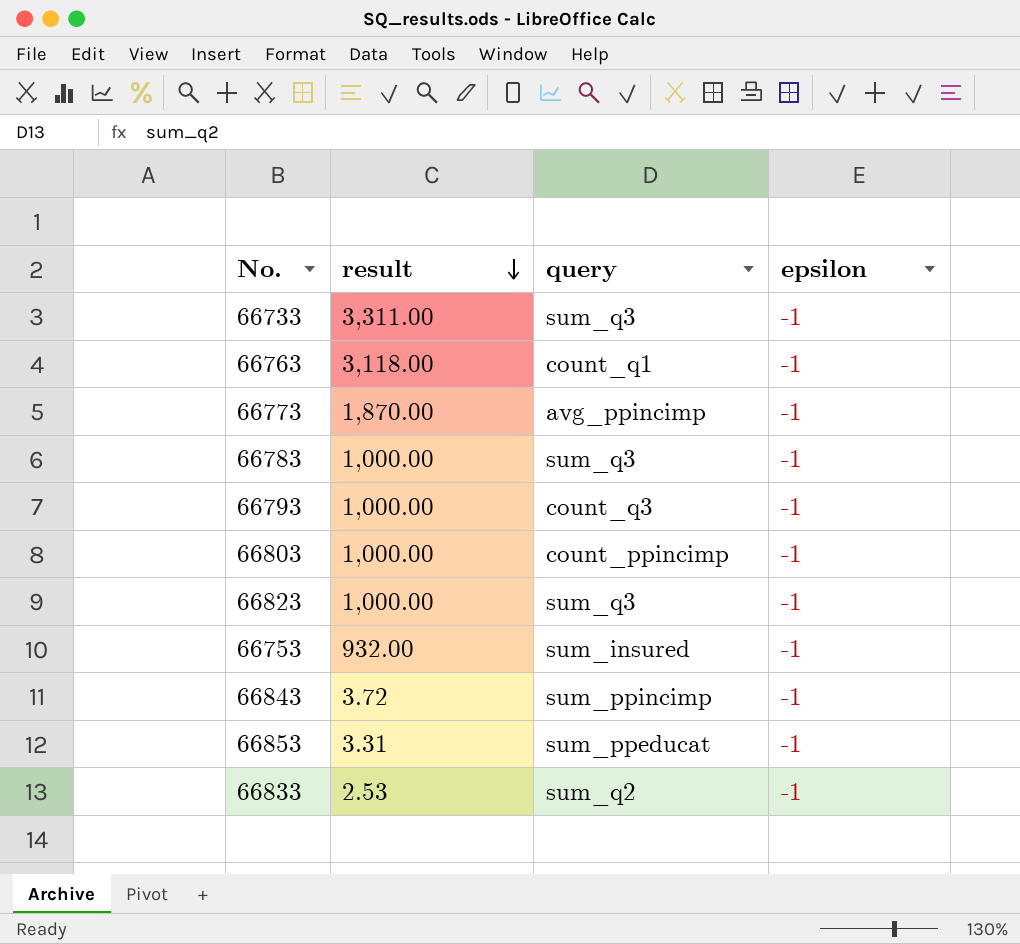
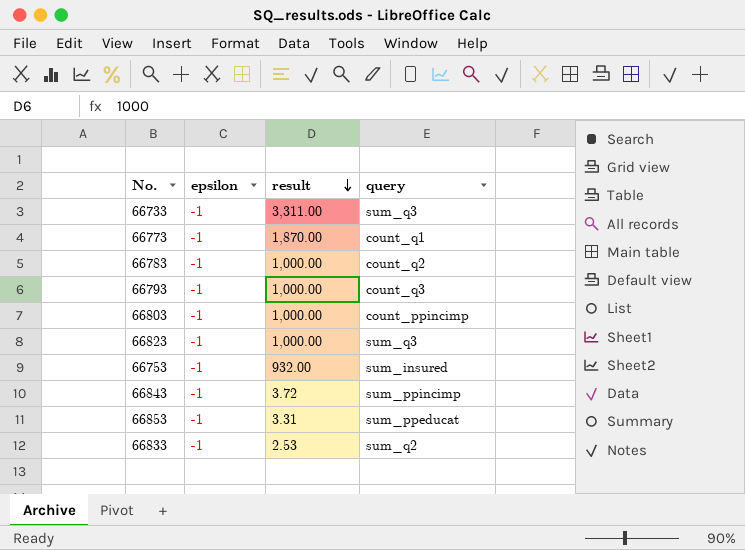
column epsilon | position: 4 -> 2
row 66763: 3,118.00 | count_q1 | -1 -> none
66773 | query: avg_ppincimp -> count_q1
66783 | query: sum_q3 -> count_q2

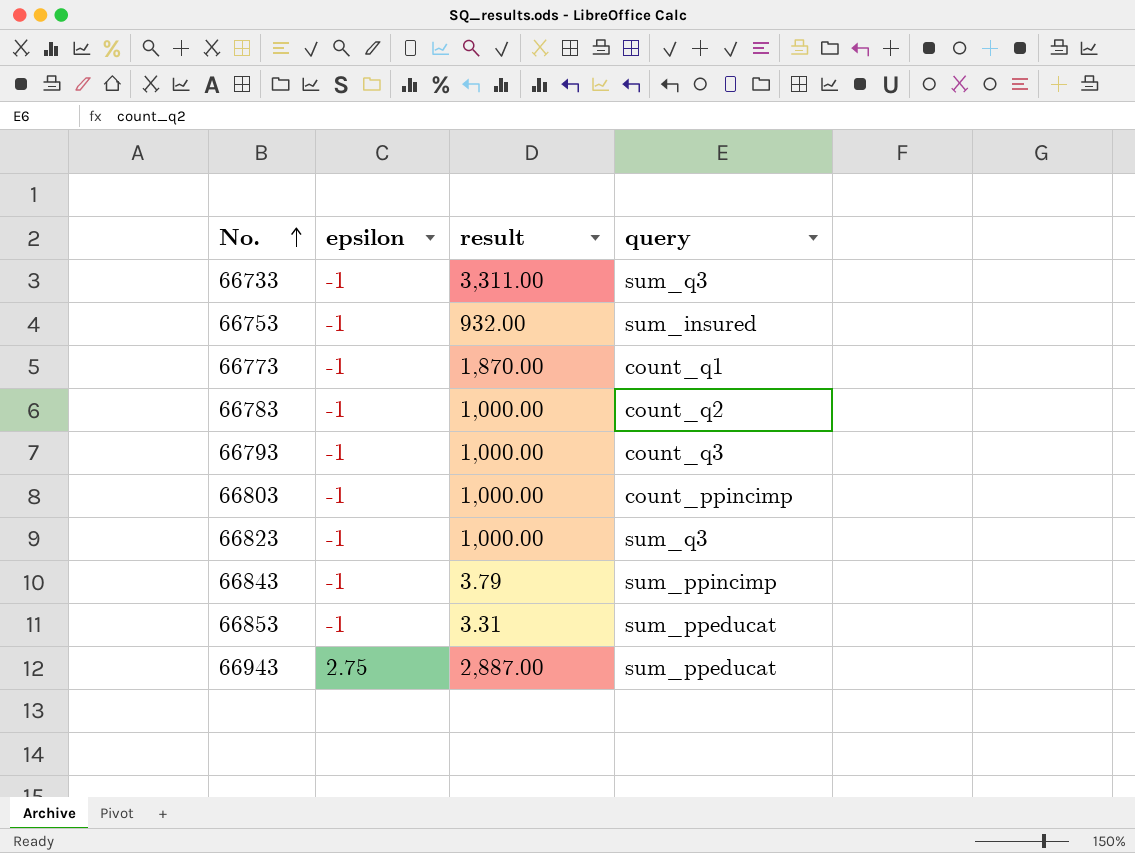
row order: result descending -> No. ascending
row 66833: -1 | 2.53 | sum_q2 -> none
66843 | result: 3.72 -> 3.79
row 66943: none -> 2.75 | 2,887.00 | sum_ppeducat

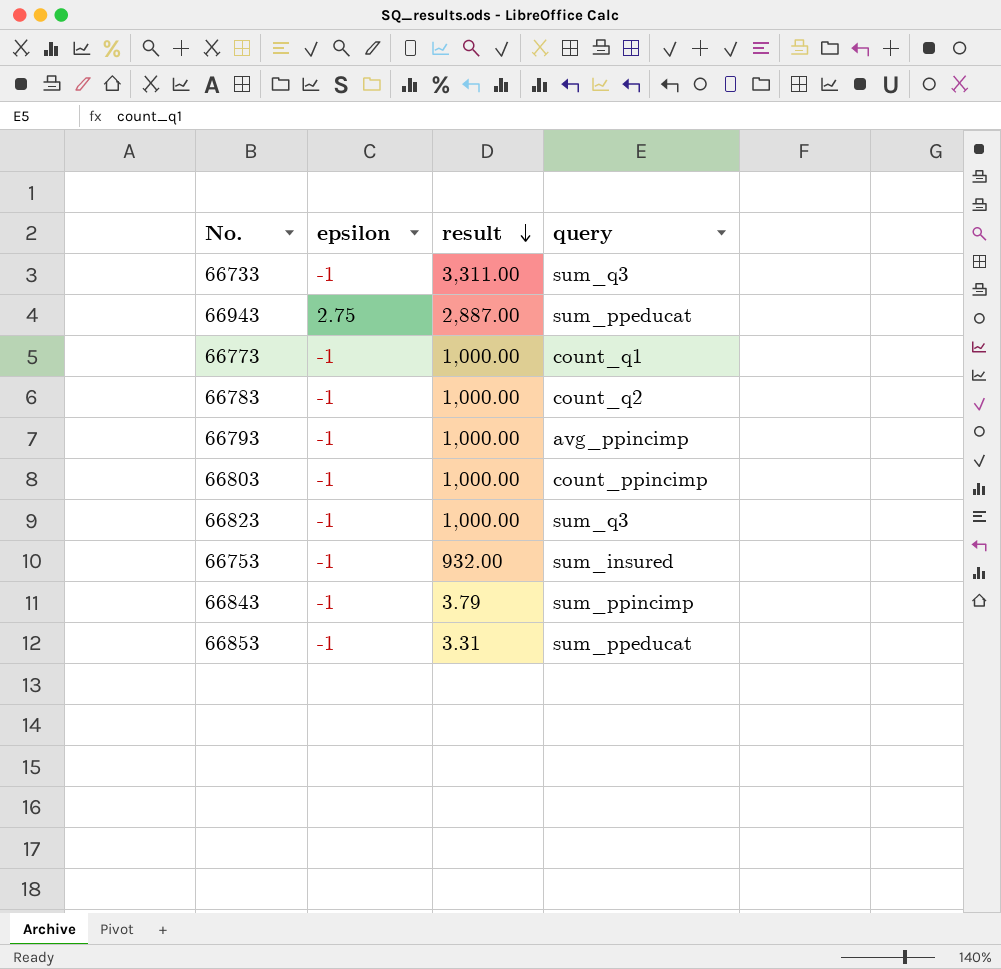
row order: No. ascending -> result descending
66773 | result: 1,870.00 -> 1,000.00
66793 | query: count_q3 -> avg_ppincimp

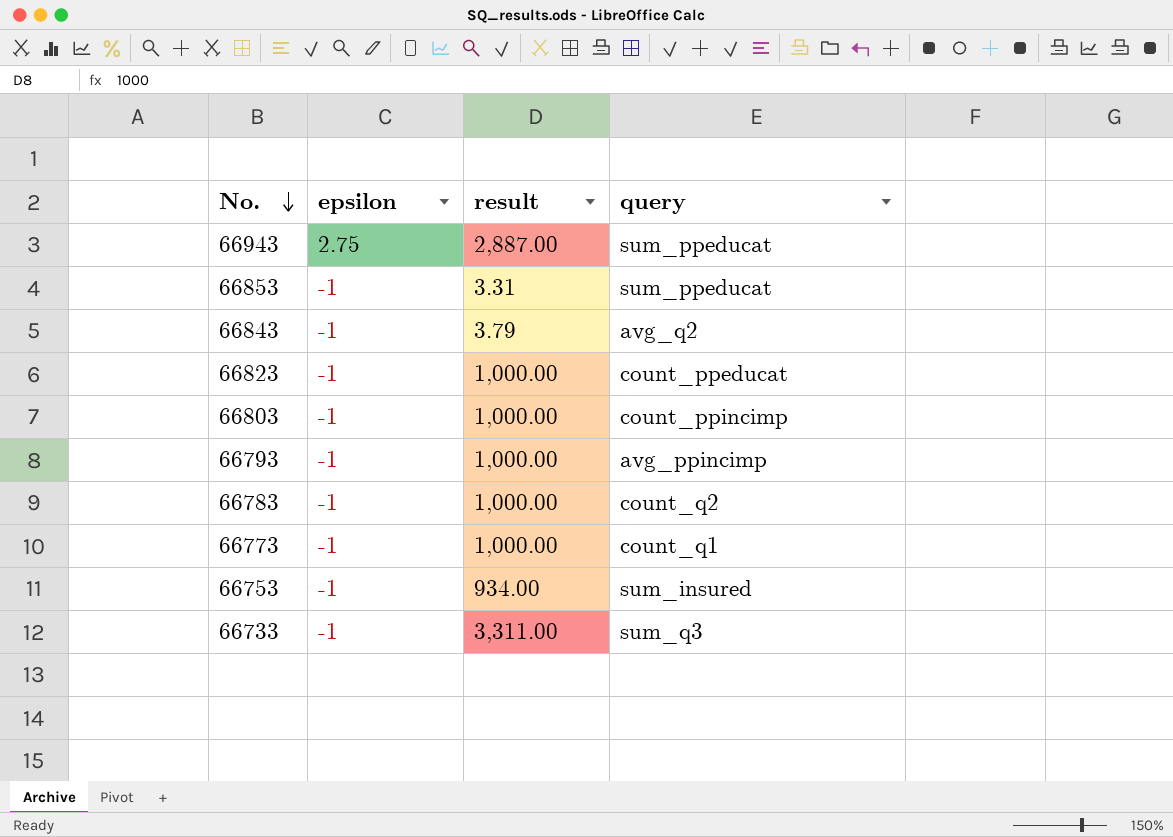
row order: result descending -> No. descending
66843 | query: sum_ppincimp -> avg_q2
66823 | query: sum_q3 -> count_ppeducat
66753 | result: 932.00 -> 934.00

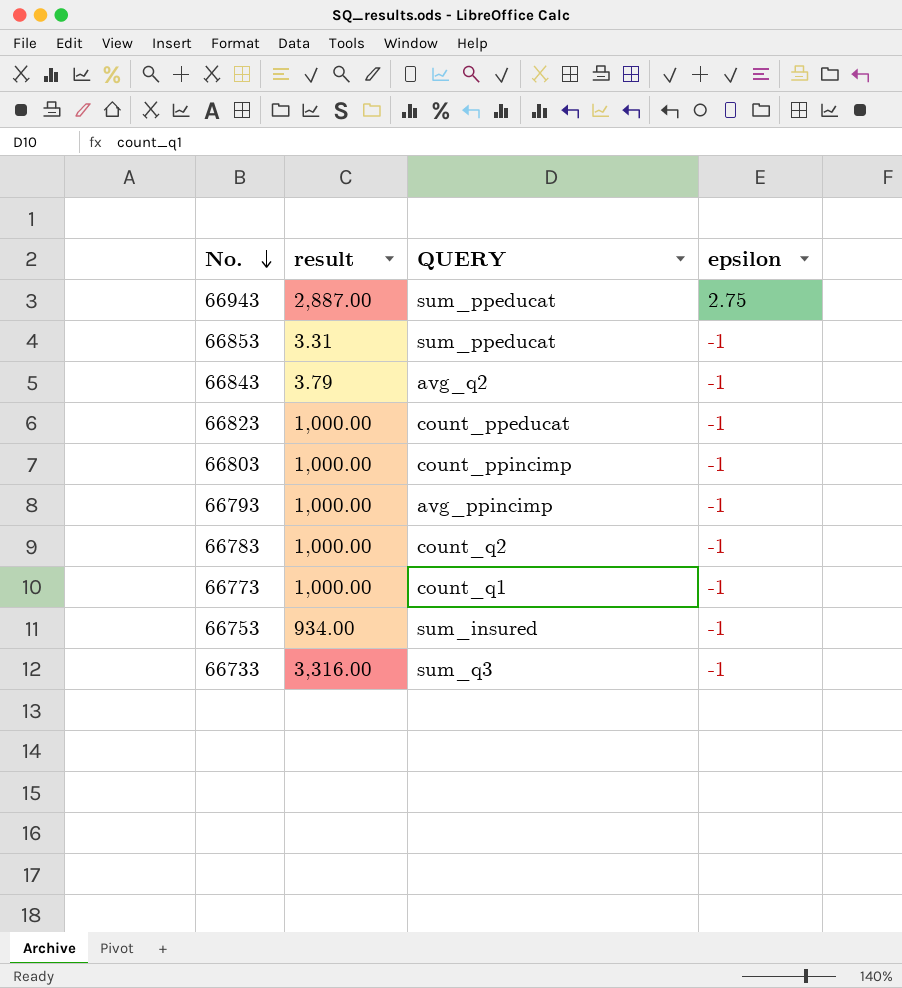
column name: query -> QUERY
column epsilon | position: 2 -> 4
66733 | result: 3,311.00 -> 3,316.00

